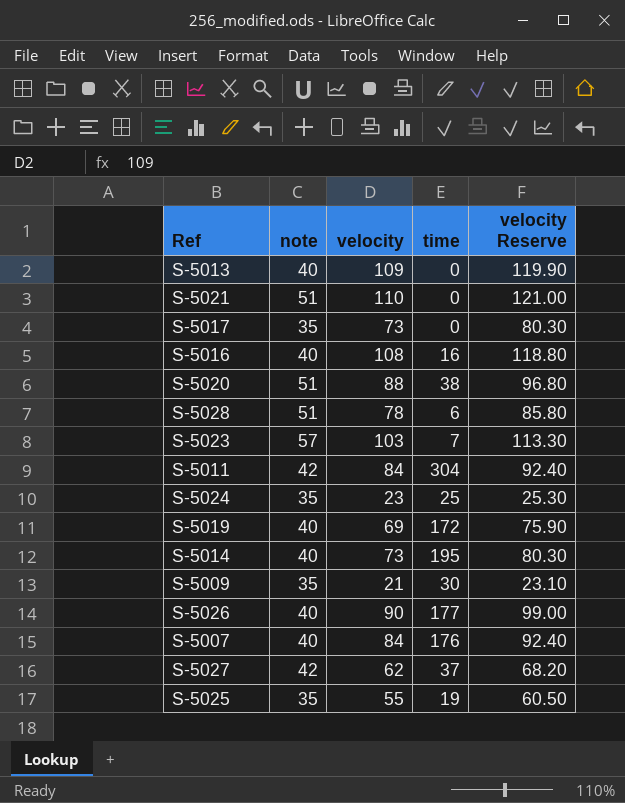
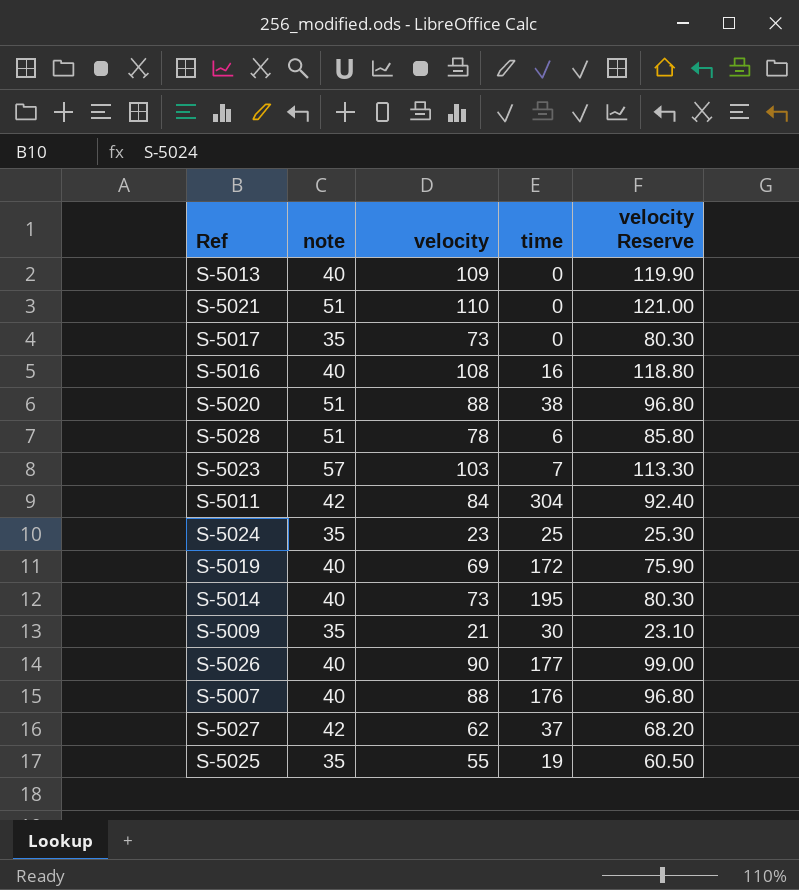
S-5007 | velocity: 84 -> 88
S-5007 | velocity Reserve: 92.40 -> 96.80

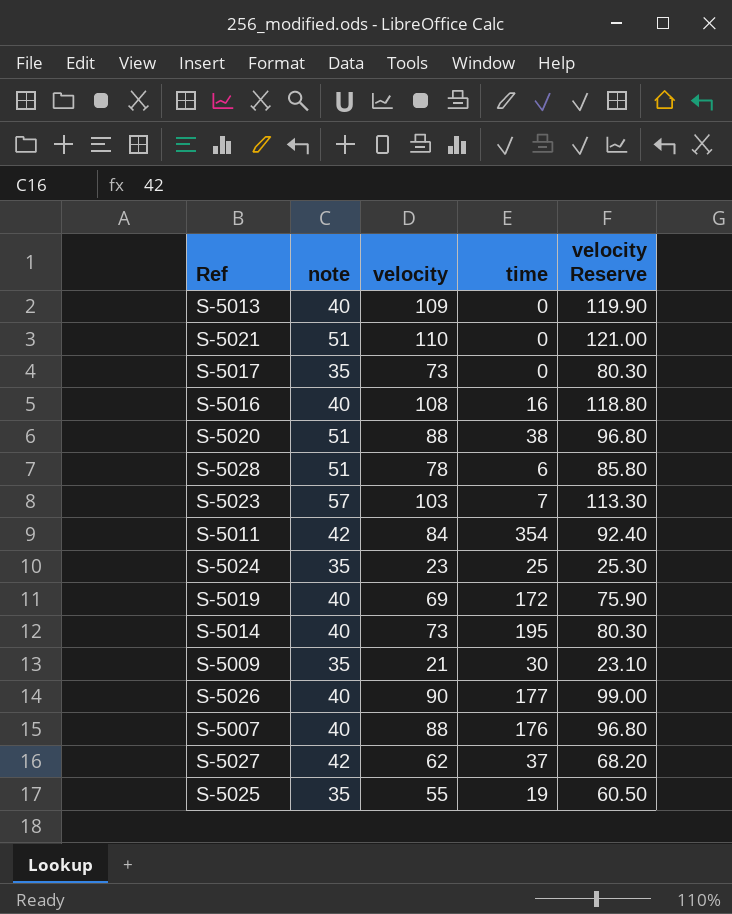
S-5011 | time: 304 -> 354

